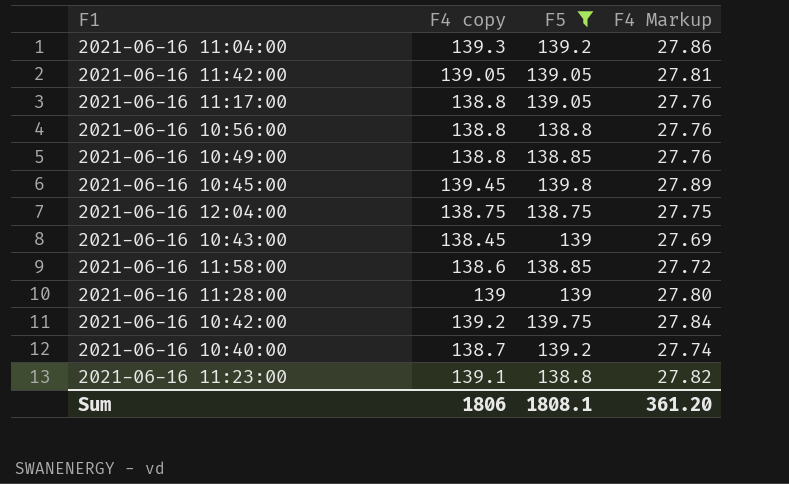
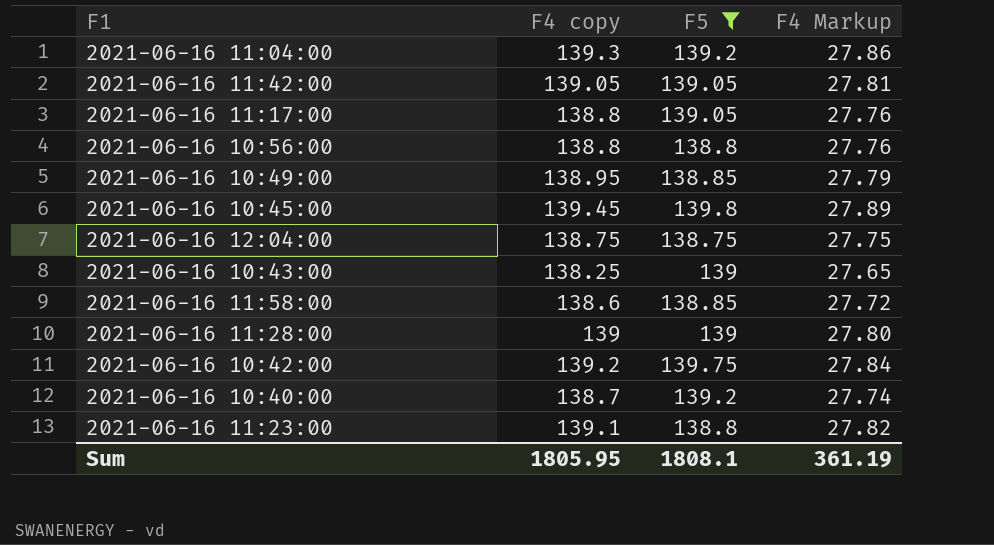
2021-06-16 10:49:00 | F4 copy: 138.8 -> 138.95
2021-06-16 10:49:00 | F4 Markup: 27.76 -> 27.79
2021-06-16 10:43:00 | F4 copy: 138.45 -> 138.25
2021-06-16 10:43:00 | F4 Markup: 27.69 -> 27.65
Sum | F4 copy: 1806 -> 1805.95
Sum | F4 Markup: 361.20 -> 361.19

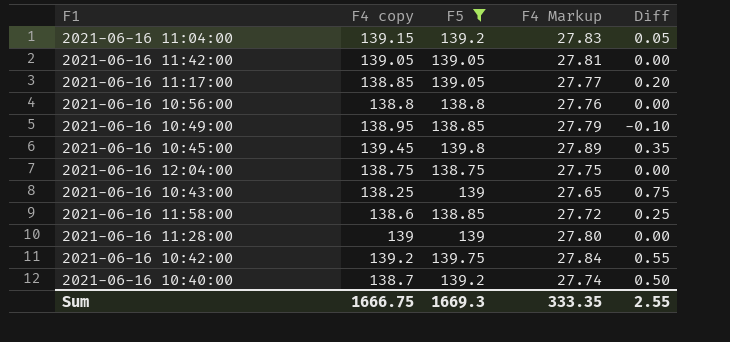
column Diff | formula: none -> [F5] - [F4 copy]
row 2021-06-16 11:23:00: 139.1 | 138.8 | 27.82 -> none
2021-06-16 11:04:00 | F4 copy: 139.3 -> 139.15
2021-06-16 11:04:00 | F4 Markup: 27.86 -> 27.83
2021-06-16 11:17:00 | F4 copy: 138.8 -> 138.85
2021-06-16 11:17:00 | F4 Markup: 27.76 -> 27.77
Sum | F4 copy: 1805.95 -> 1666.75
Sum | F5: 1808.1 -> 1669.3
Sum | F4 Markup: 361.19 -> 333.35

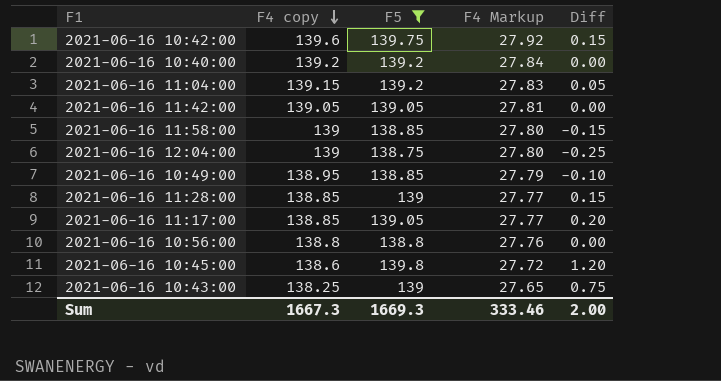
row order: none -> F4 copy descending
2021-06-16 10:42:00 | F4 copy: 139.2 -> 139.6
2021-06-16 10:42:00 | F4 Markup: 27.84 -> 27.92
2021-06-16 10:42:00 | Diff: 0.55 -> 0.15
2021-06-16 10:40:00 | F4 copy: 138.7 -> 139.2
2021-06-16 10:40:00 | F4 Markup: 27.74 -> 27.84
2021-06-16 10:40:00 | Diff: 0.50 -> 0.00
2021-06-16 11:58:00 | F4 copy: 138.6 -> 139
2021-06-16 11:58:00 | F4 Markup: 27.72 -> 27.80
2021-06-16 11:58:00 | Diff: 0.25 -> -0.15
2021-06-16 12:04:00 | F4 copy: 138.75 -> 139
2021-06-16 12:04:00 | F4 Markup: 27.75 -> 27.80
2021-06-16 12:04:00 | Diff: 0.00 -> -0.25
2021-06-16 11:28:00 | F4 copy: 139 -> 138.85
2021-06-16 11:28:00 | F4 Markup: 27.80 -> 27.77
2021-06-16 11:28:00 | Diff: 0.00 -> 0.15
2021-06-16 10:45:00 | F4 copy: 139.45 -> 138.6
2021-06-16 10:45:00 | F4 Markup: 27.89 -> 27.72
2021-06-16 10:45:00 | Diff: 0.35 -> 1.20
Sum | F4 copy: 1666.75 -> 1667.3
Sum | F4 Markup: 333.35 -> 333.46
Sum | Diff: 2.55 -> 2.00

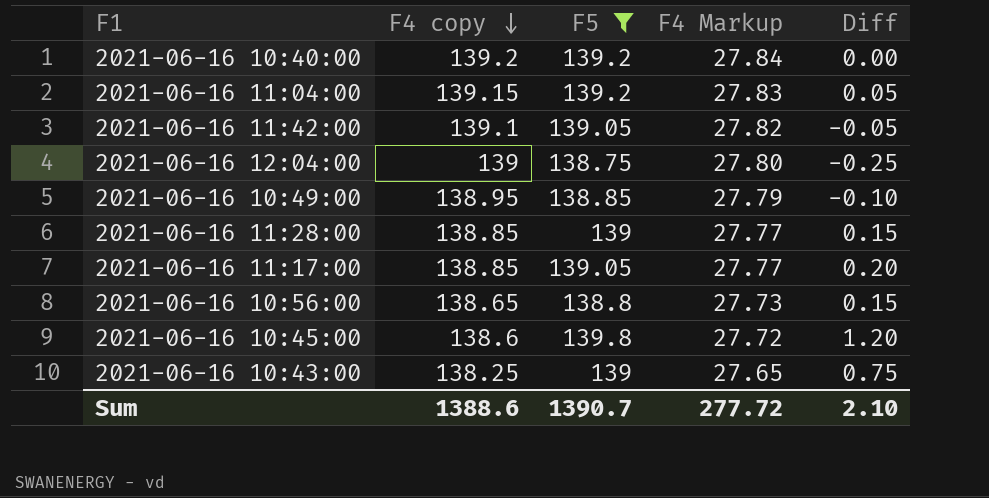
row 2021-06-16 10:42:00: 139.6 | 139.75 | 27.92 | 0.15 -> none
row 2021-06-16 11:58:00: 139 | 138.85 | 27.80 | -0.15 -> none
2021-06-16 11:42:00 | F4 copy: 139.05 -> 139.1
2021-06-16 11:42:00 | F4 Markup: 27.81 -> 27.82
2021-06-16 11:42:00 | Diff: 0.00 -> -0.05
2021-06-16 10:56:00 | F4 copy: 138.8 -> 138.65
2021-06-16 10:56:00 | F4 Markup: 27.76 -> 27.73
2021-06-16 10:56:00 | Diff: 0.00 -> 0.15
Sum | F4 copy: 1667.3 -> 1388.6
Sum | F5: 1669.3 -> 1390.7
Sum | F4 Markup: 333.46 -> 277.72
Sum | Diff: 2.00 -> 2.10

